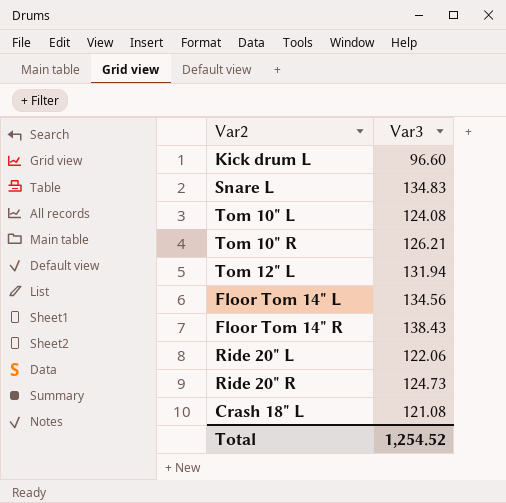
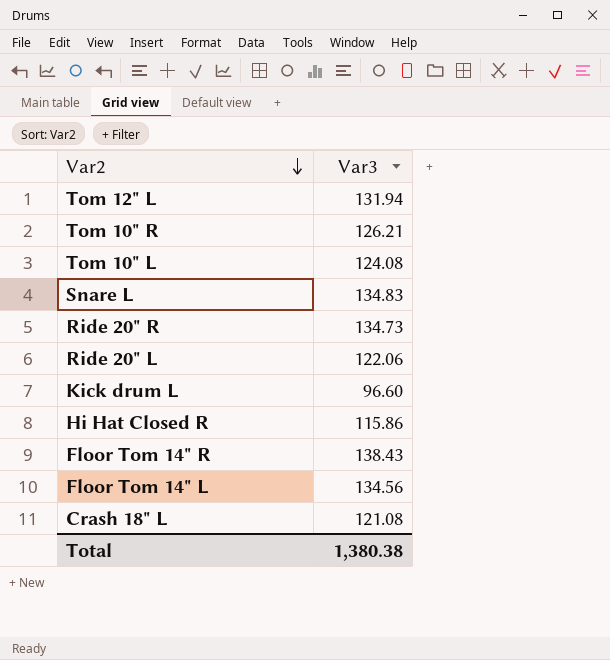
row order: none -> Var2 descending
Ride 20" R | Var3: 124.73 -> 134.73
row Hi Hat Closed R: none -> 115.86
Total | Var3: 1,254.52 -> 1,380.38

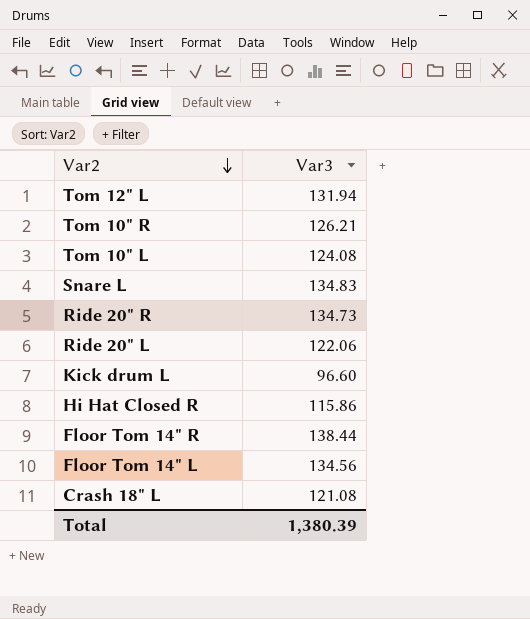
Floor Tom 14" R | Var3: 138.43 -> 138.44
Total | Var3: 1,380.38 -> 1,380.39

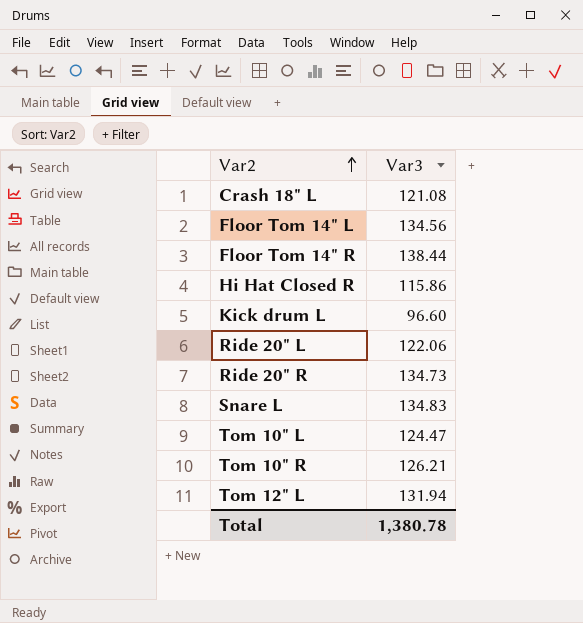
row order: Var2 descending -> Var2 ascending
Tom 10" L | Var3: 124.08 -> 124.47
Total | Var3: 1,380.39 -> 1,380.78

